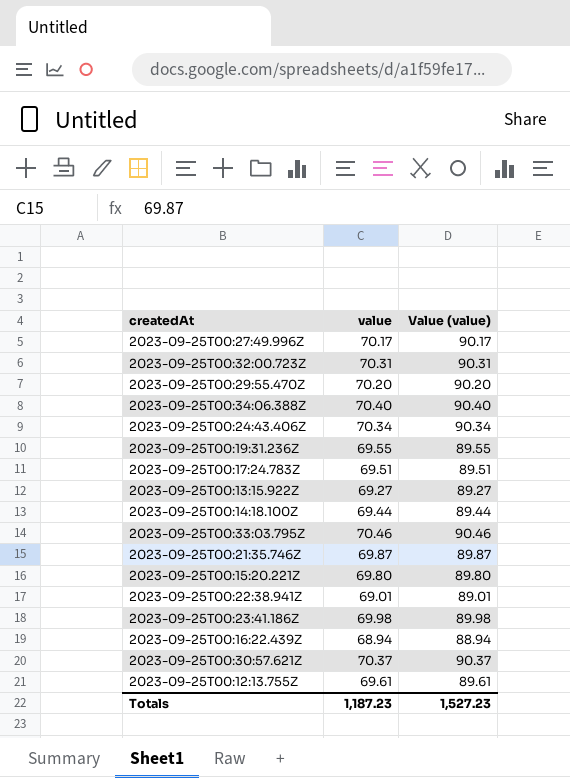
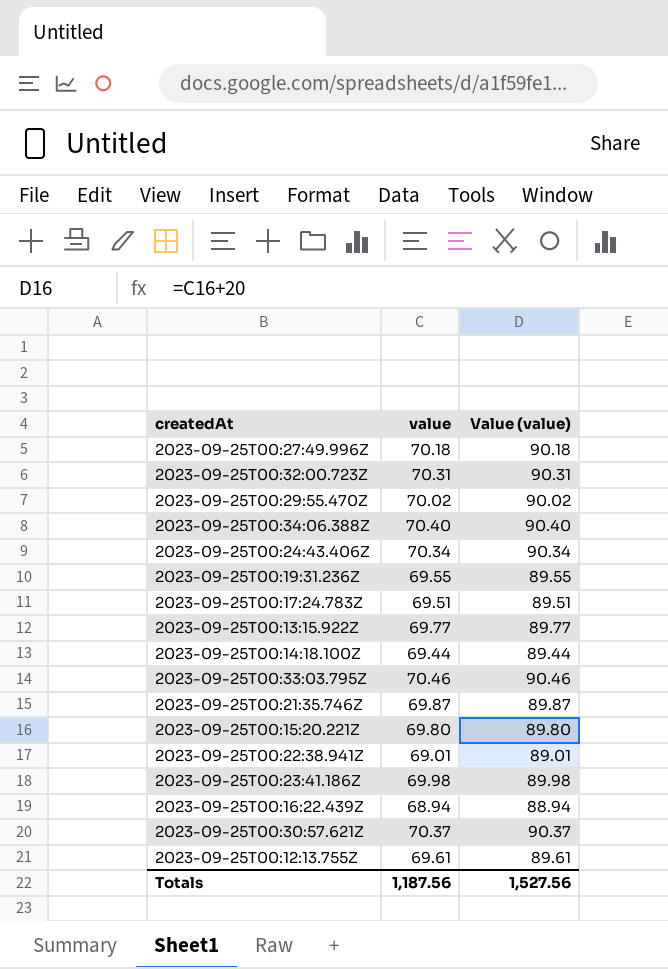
2023-09-25T00:27:49.996Z | value: 70.17 -> 70.18
2023-09-25T00:27:49.996Z | Value (value): 90.17 -> 90.18
2023-09-25T00:29:55.470Z | value: 70.20 -> 70.02
2023-09-25T00:29:55.470Z | Value (value): 90.20 -> 90.02
2023-09-25T00:13:15.922Z | value: 69.27 -> 69.77
2023-09-25T00:13:15.922Z | Value (value): 89.27 -> 89.77
Totals | value: 1,187.23 -> 1,187.56
Totals | Value (value): 1,527.23 -> 1,527.56

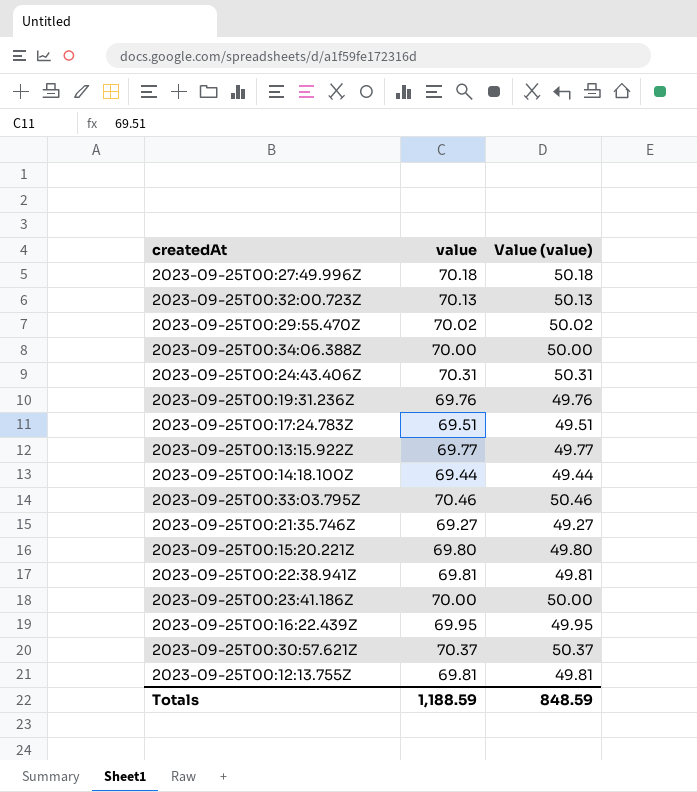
column Value (value) | formula: [value] + 20 -> [value] - 20
2023-09-25T00:32:00.723Z | value: 70.31 -> 70.13
2023-09-25T00:34:06.388Z | value: 70.40 -> 70.00
2023-09-25T00:24:43.406Z | value: 70.34 -> 70.31
2023-09-25T00:19:31.236Z | value: 69.55 -> 69.76
2023-09-25T00:21:35.746Z | value: 69.87 -> 69.27
2023-09-25T00:22:38.941Z | value: 69.01 -> 69.81
2023-09-25T00:23:41.186Z | value: 69.98 -> 70.00
2023-09-25T00:16:22.439Z | value: 68.94 -> 69.95
2023-09-25T00:12:13.755Z | value: 69.61 -> 69.81
Totals | value: 1,187.56 -> 1,188.59
Totals | Value (value): 1,527.56 -> 848.59

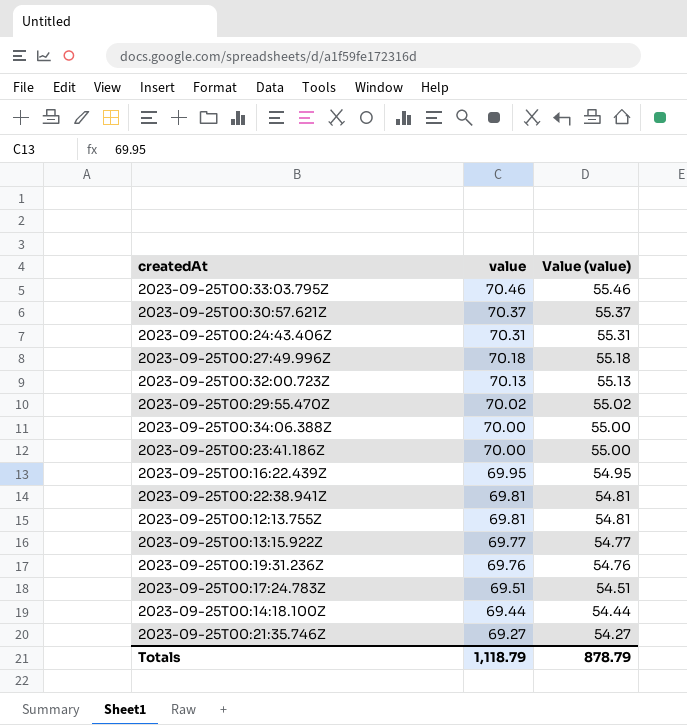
row order: none -> value descending
column Value (value) | formula: [value] - 20 -> [value] - 15
row 2023-09-25T00:15:20.221Z: 69.80 | 49.80 -> none
Totals | value: 1,188.59 -> 1,118.79
Totals | Value (value): 848.59 -> 878.79

